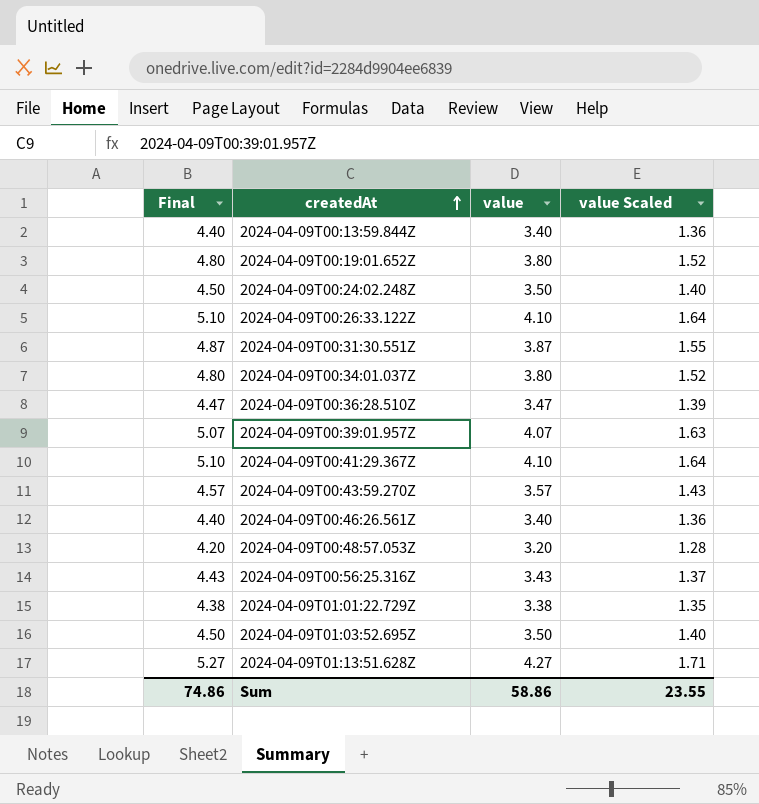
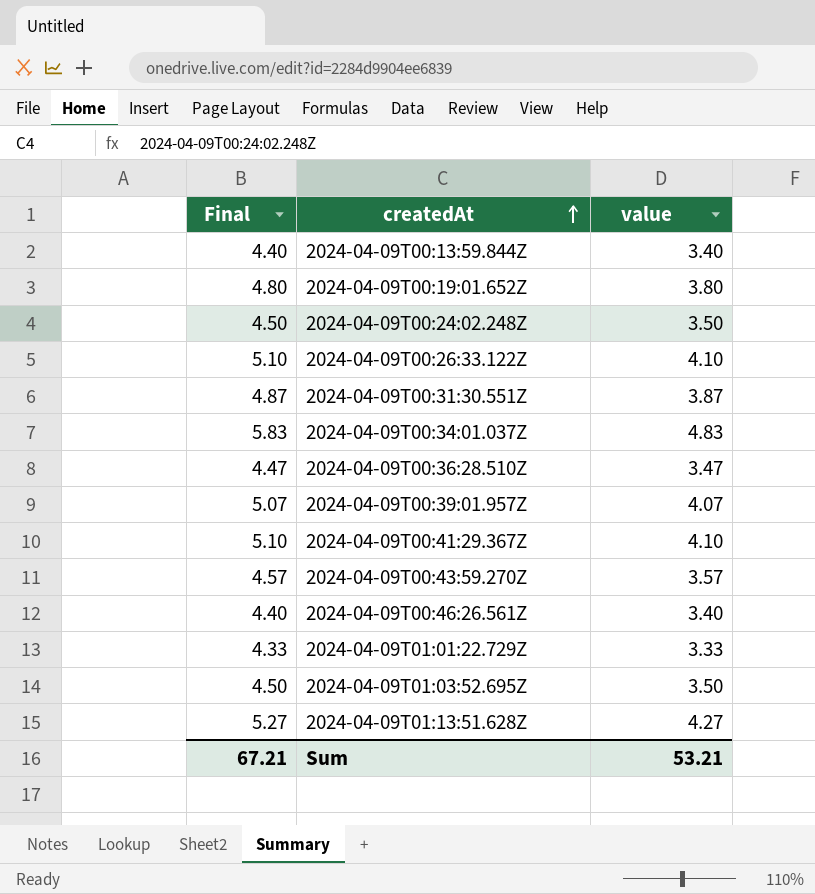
column value Scaled | formula: [value] * 0.4 -> none
row 2024-04-09T00:48:57.053Z: 4.20 | 3.20 | 1.28 -> none
row 2024-04-09T00:56:25.316Z: 4.43 | 3.43 | 1.37 -> none
2024-04-09T00:34:01.037Z | Final: 4.80 -> 5.83
2024-04-09T00:34:01.037Z | value: 3.80 -> 4.83
2024-04-09T01:01:22.729Z | Final: 4.38 -> 4.33
2024-04-09T01:01:22.729Z | value: 3.38 -> 3.33
Sum | Final: 74.86 -> 67.21
Sum | value: 58.86 -> 53.21

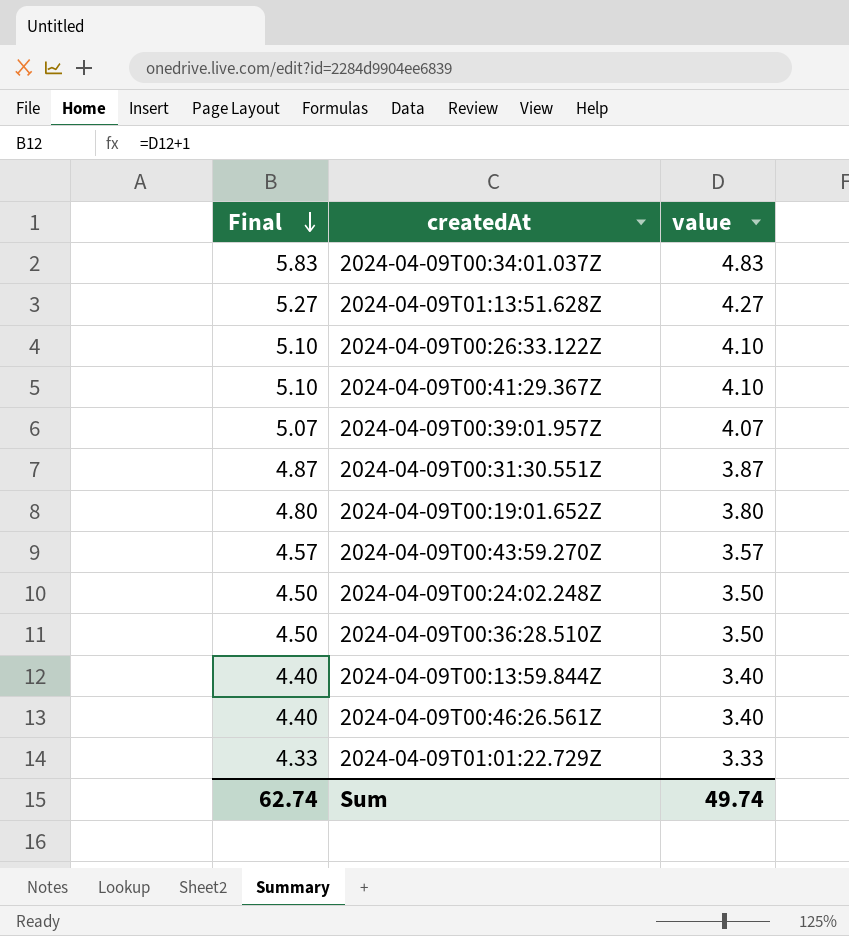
row order: createdAt ascending -> Final descending
row 2024-04-09T01:03:52.695Z: 4.50 | 3.50 -> none
2024-04-09T00:36:28.510Z | Final: 4.47 -> 4.50
2024-04-09T00:36:28.510Z | value: 3.47 -> 3.50
Sum | Final: 67.21 -> 62.74
Sum | value: 53.21 -> 49.74

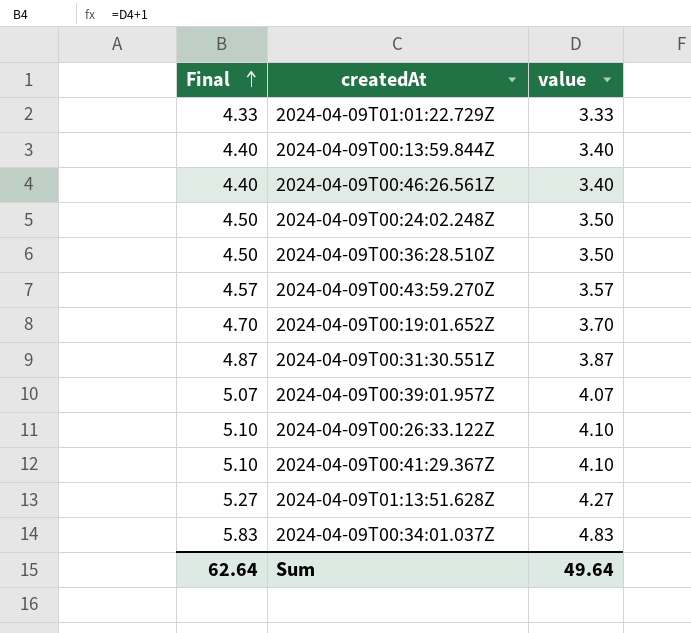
row order: Final descending -> Final ascending
2024-04-09T00:19:01.652Z | Final: 4.80 -> 4.70
2024-04-09T00:19:01.652Z | value: 3.80 -> 3.70
Sum | Final: 62.74 -> 62.64
Sum | value: 49.74 -> 49.64

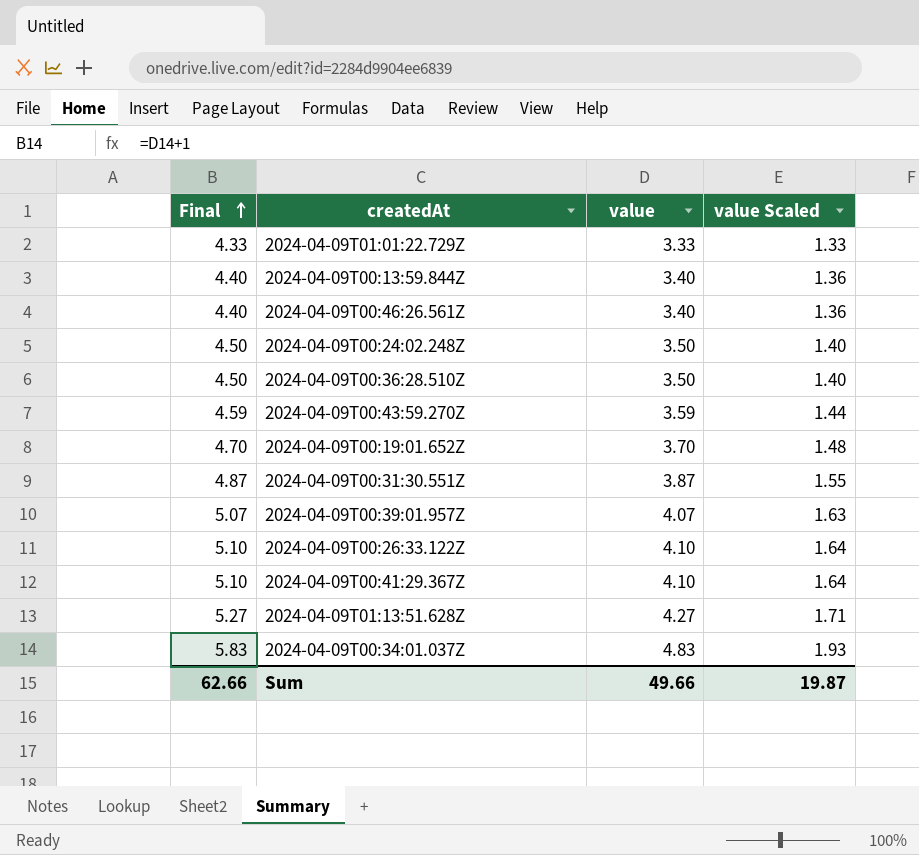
column value Scaled | formula: none -> [value] * 0.4
2024-04-09T00:43:59.270Z | Final: 4.57 -> 4.59
2024-04-09T00:43:59.270Z | value: 3.57 -> 3.59
Sum | Final: 62.64 -> 62.66
Sum | value: 49.64 -> 49.66

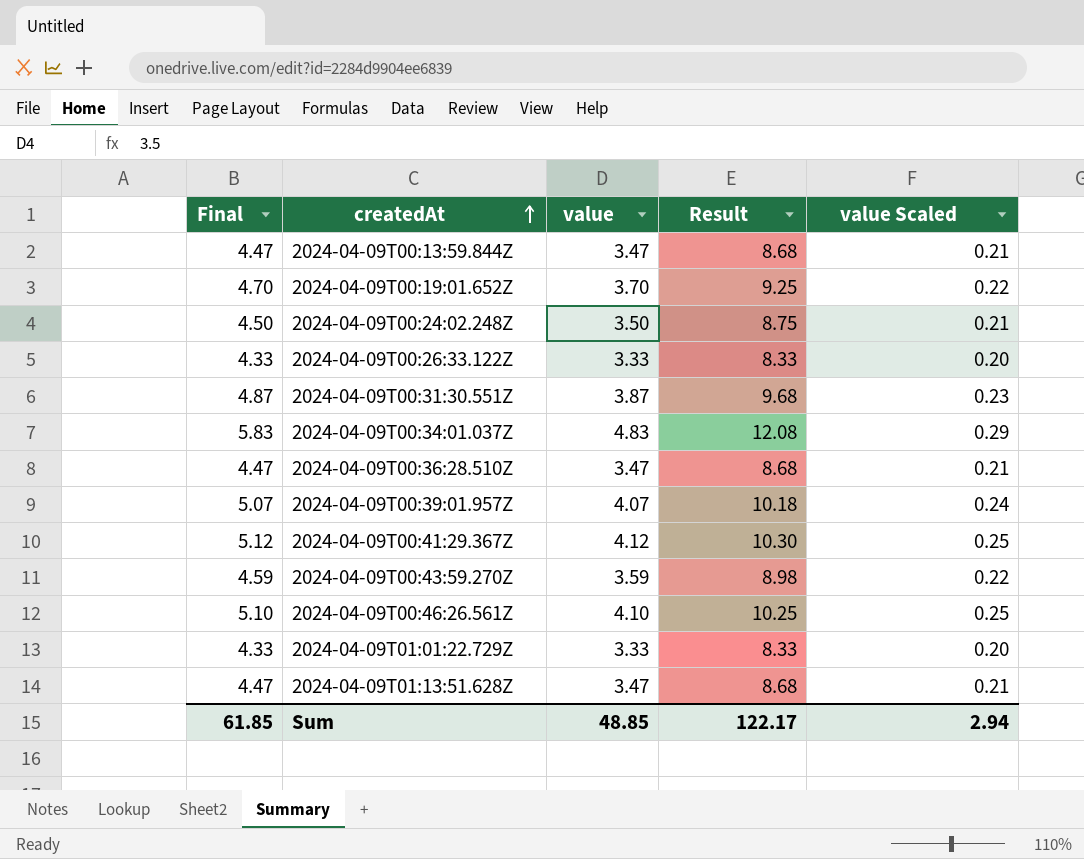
row order: Final ascending -> createdAt ascending
column Result | formula: none -> [value] * 2.5
column value Scaled | formula: [value] * 0.4 -> [value] * 0.06
2024-04-09T00:13:59.844Z | Final: 4.40 -> 4.47
2024-04-09T00:13:59.844Z | value: 3.40 -> 3.47
2024-04-09T00:26:33.122Z | Final: 5.10 -> 4.33
2024-04-09T00:26:33.122Z | value: 4.10 -> 3.33
2024-04-09T00:36:28.510Z | Final: 4.50 -> 4.47
2024-04-09T00:36:28.510Z | value: 3.50 -> 3.47
2024-04-09T00:41:29.367Z | Final: 5.10 -> 5.12
2024-04-09T00:41:29.367Z | value: 4.10 -> 4.12
2024-04-09T00:46:26.561Z | Final: 4.40 -> 5.10
2024-04-09T00:46:26.561Z | value: 3.40 -> 4.10
2024-04-09T01:13:51.628Z | Final: 5.27 -> 4.47
2024-04-09T01:13:51.628Z | value: 4.27 -> 3.47
Sum | Final: 62.66 -> 61.85
Sum | value: 49.66 -> 48.85
Sum | value Scaled: 19.87 -> 2.94

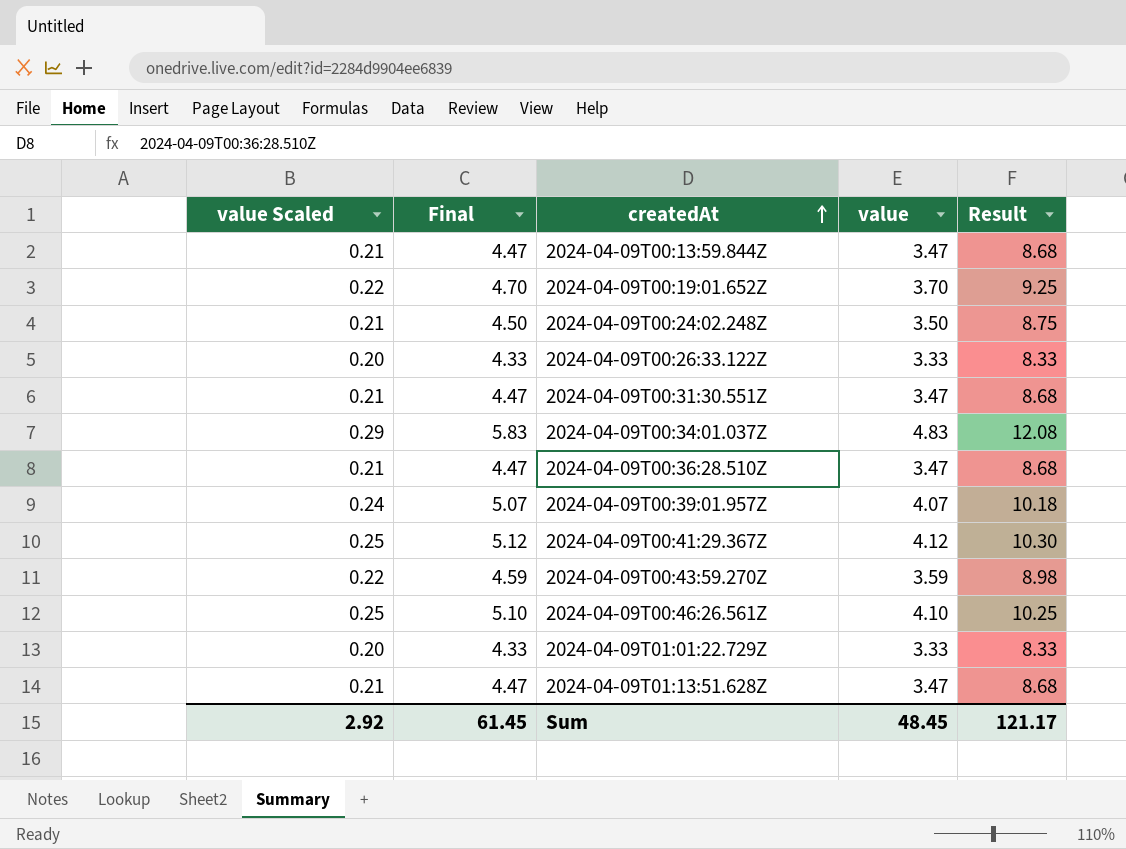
column value Scaled | position: 5 -> 1
2024-04-09T00:31:30.551Z | value Scaled: 0.23 -> 0.21
2024-04-09T00:31:30.551Z | Final: 4.87 -> 4.47
2024-04-09T00:31:30.551Z | value: 3.87 -> 3.47
2024-04-09T00:31:30.551Z | Result: 9.68 -> 8.68
Sum | value Scaled: 2.94 -> 2.92
Sum | Final: 61.85 -> 61.45
Sum | value: 48.85 -> 48.45
Sum | Result: 122.17 -> 121.17

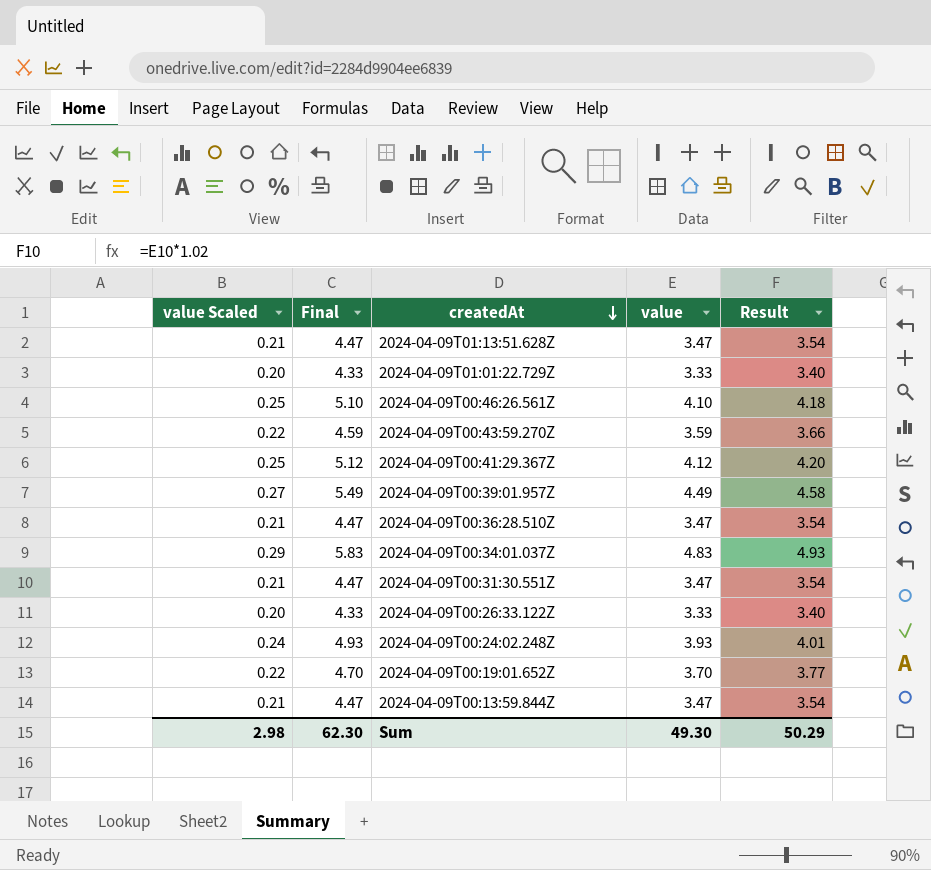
row order: createdAt ascending -> createdAt descending
column Result | formula: [value] * 2.5 -> [value] * 1.02
2024-04-09T00:39:01.957Z | value Scaled: 0.24 -> 0.27
2024-04-09T00:39:01.957Z | Final: 5.07 -> 5.49
2024-04-09T00:39:01.957Z | value: 4.07 -> 4.49
2024-04-09T00:24:02.248Z | value Scaled: 0.21 -> 0.24
2024-04-09T00:24:02.248Z | Final: 4.50 -> 4.93
2024-04-09T00:24:02.248Z | value: 3.50 -> 3.93
Sum | value Scaled: 2.92 -> 2.98
Sum | Final: 61.45 -> 62.30
Sum | value: 48.45 -> 49.30
Sum | Result: 121.17 -> 50.29

